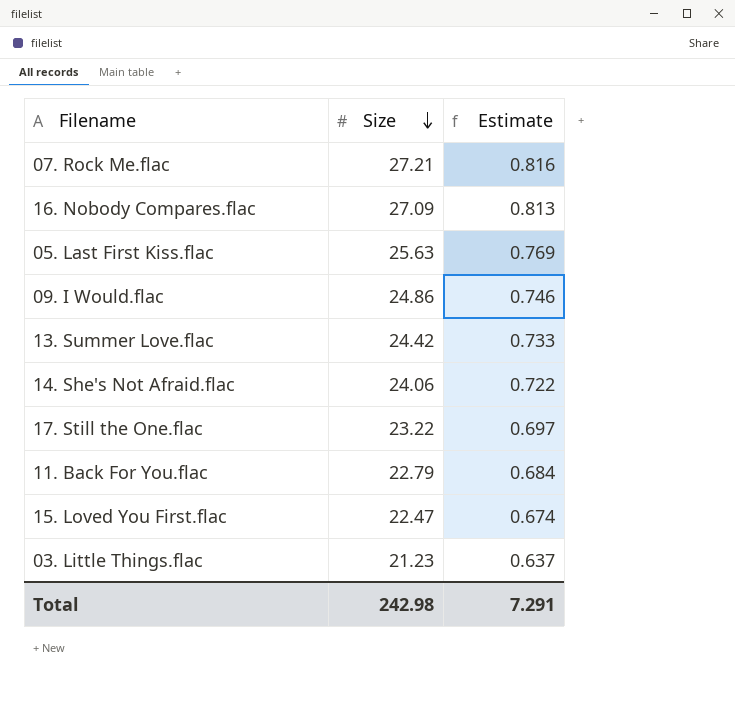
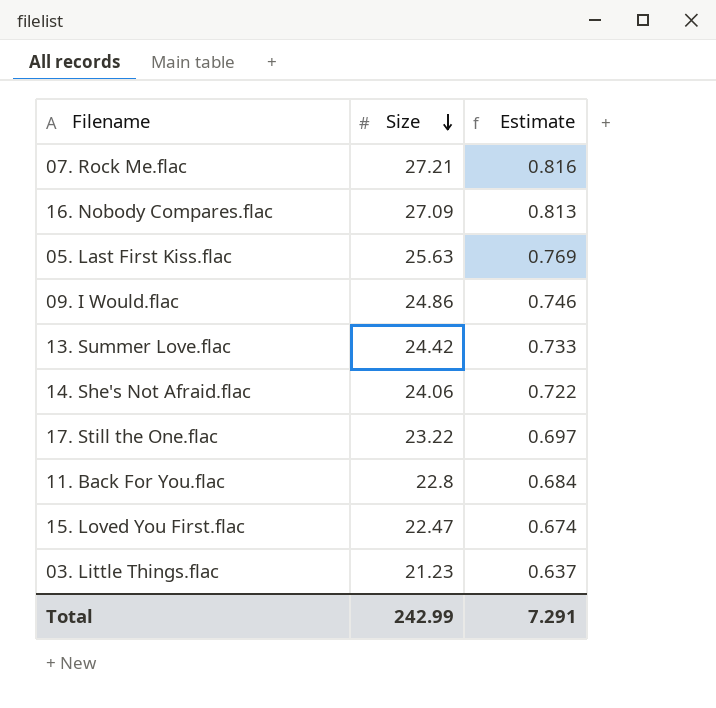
11. Back For You.flac | Size: 22.79 -> 22.8
Total | Size: 242.98 -> 242.99

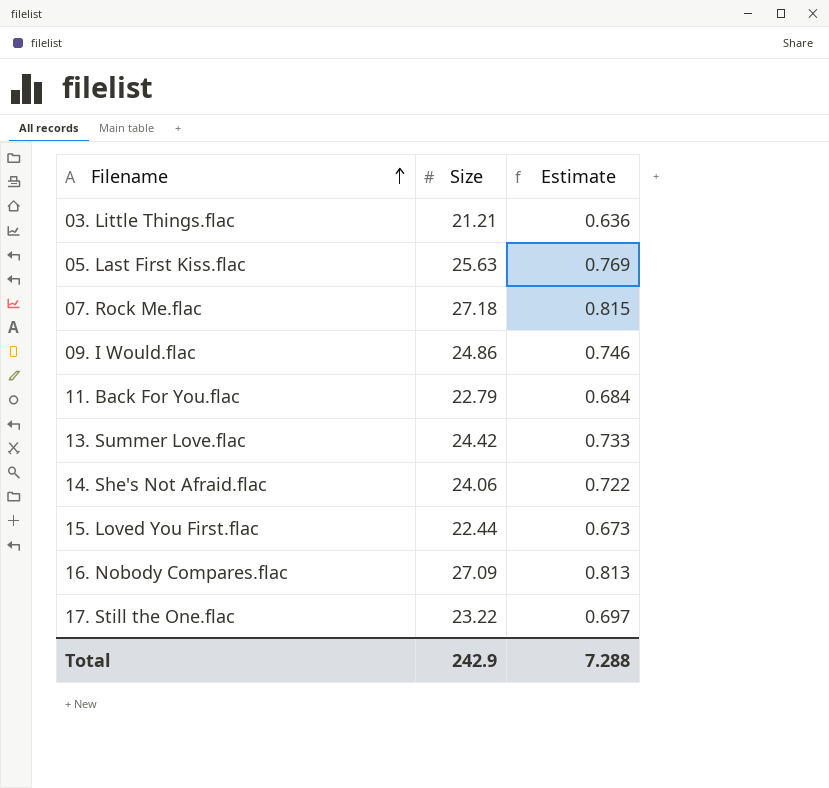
row order: Size descending -> Filename ascending
03. Little Things.flac | Size: 21.23 -> 21.21
03. Little Things.flac | Estimate: 0.637 -> 0.636
07. Rock Me.flac | Size: 27.21 -> 27.18
07. Rock Me.flac | Estimate: 0.816 -> 0.815
11. Back For You.flac | Size: 22.8 -> 22.79
15. Loved You First.flac | Size: 22.47 -> 22.44
15. Loved You First.flac | Estimate: 0.674 -> 0.673
Total | Size: 242.99 -> 242.9
Total | Estimate: 7.291 -> 7.288

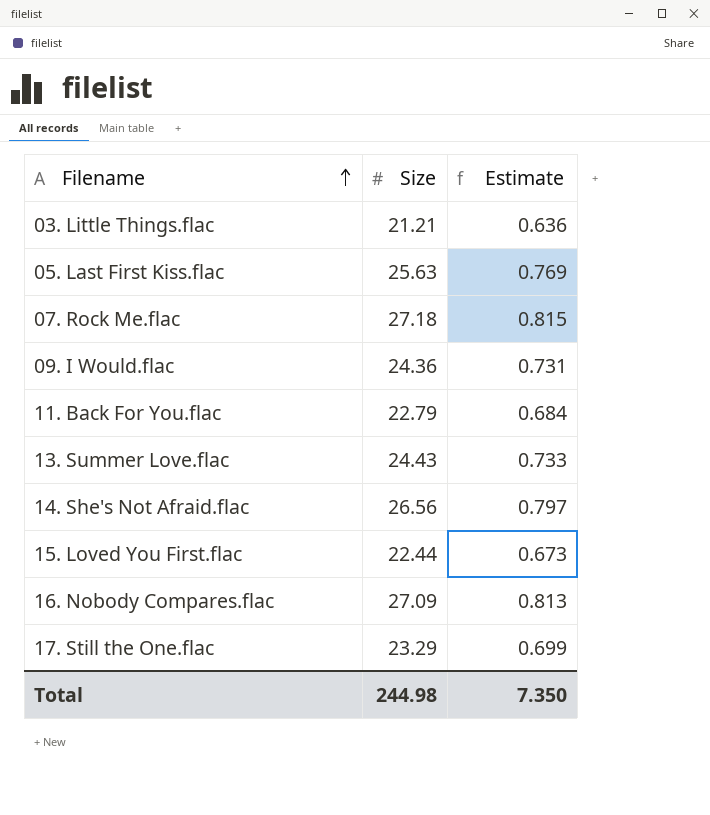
09. I Would.flac | Size: 24.86 -> 24.36
09. I Would.flac | Estimate: 0.746 -> 0.731
13. Summer Love.flac | Size: 24.42 -> 24.43
14. She's Not Afraid.flac | Size: 24.06 -> 26.56
14. She's Not Afraid.flac | Estimate: 0.722 -> 0.797
17. Still the One.flac | Size: 23.22 -> 23.29
17. Still the One.flac | Estimate: 0.697 -> 0.699
Total | Size: 242.9 -> 244.98
Total | Estimate: 7.288 -> 7.350

